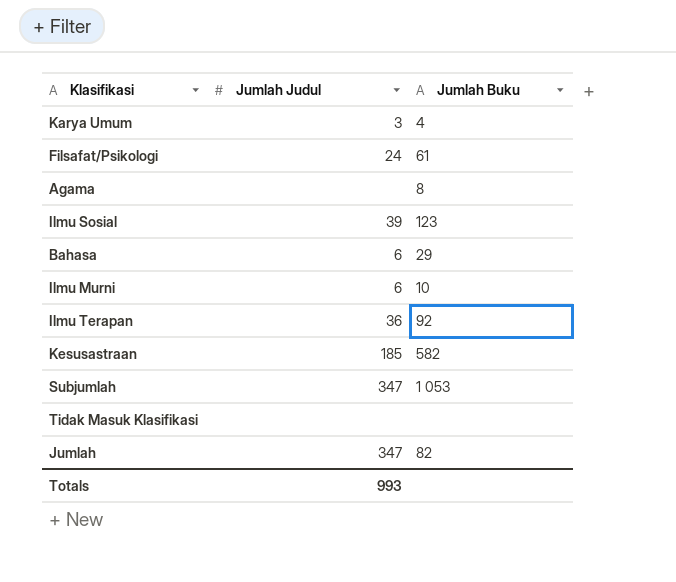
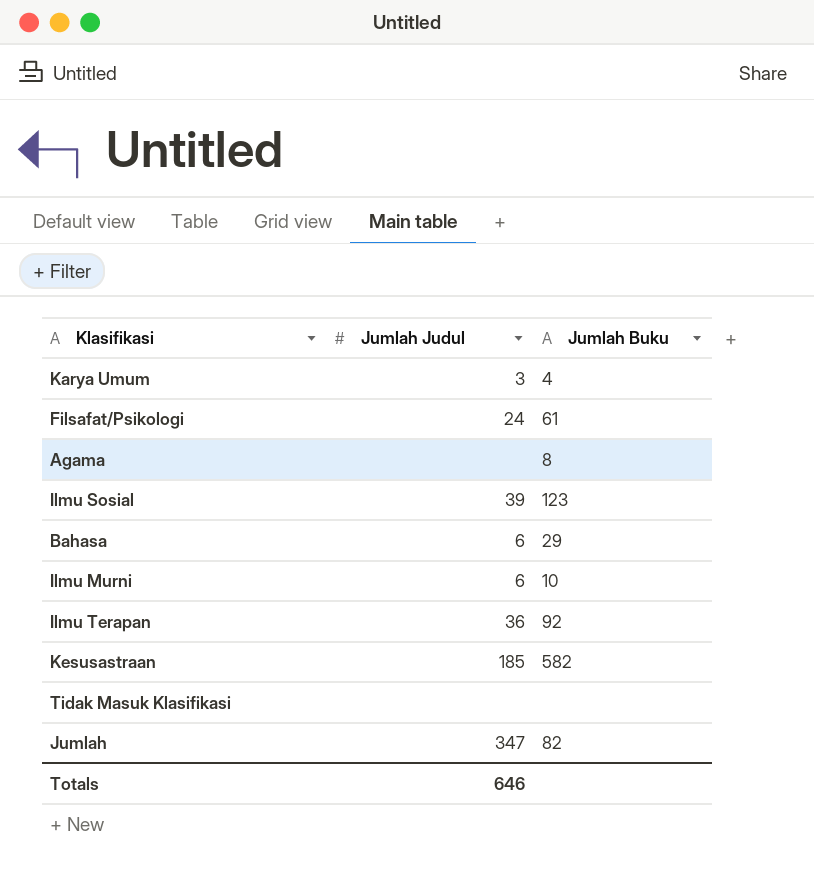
row Subjumlah: 347 | 1 053 -> none
Totals | Jumlah Judul: 993 -> 646

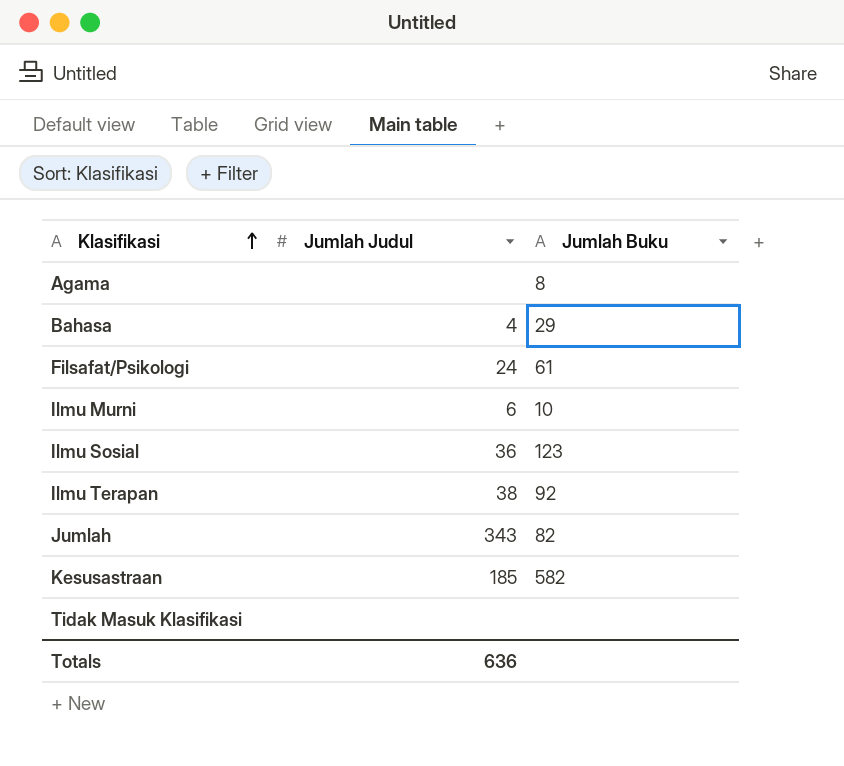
row order: none -> Klasifikasi ascending
row Karya Umum: 3 | 4 -> none
Bahasa | Jumlah Judul: 6 -> 4
Ilmu Sosial | Jumlah Judul: 39 -> 36
Ilmu Terapan | Jumlah Judul: 36 -> 38
Jumlah | Jumlah Judul: 347 -> 343
Totals | Jumlah Judul: 646 -> 636

